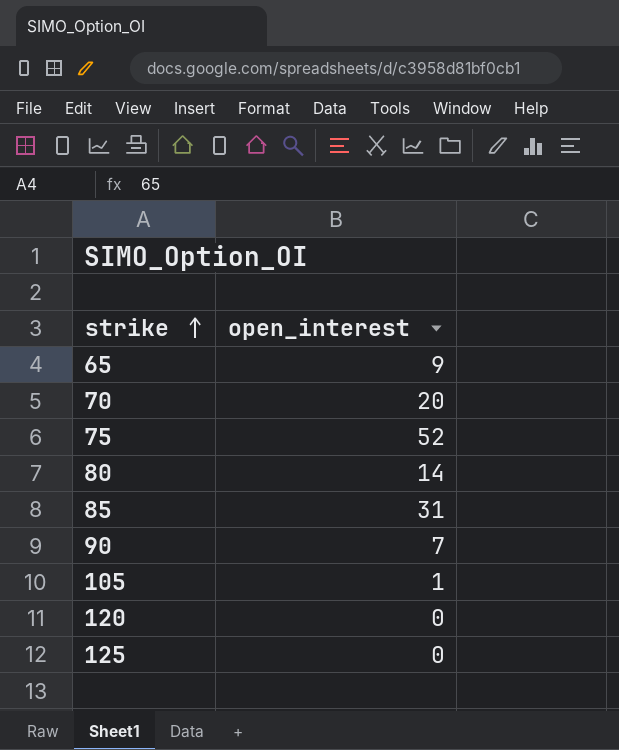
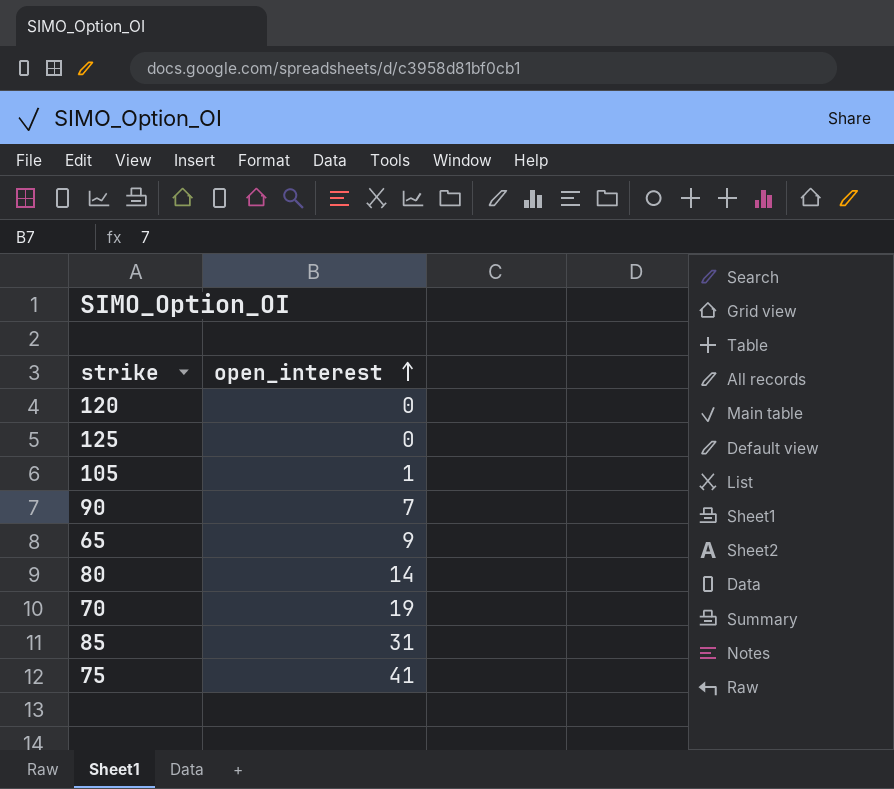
row order: strike ascending -> open_interest ascending
70 | open_interest: 20 -> 19
75 | open_interest: 52 -> 41

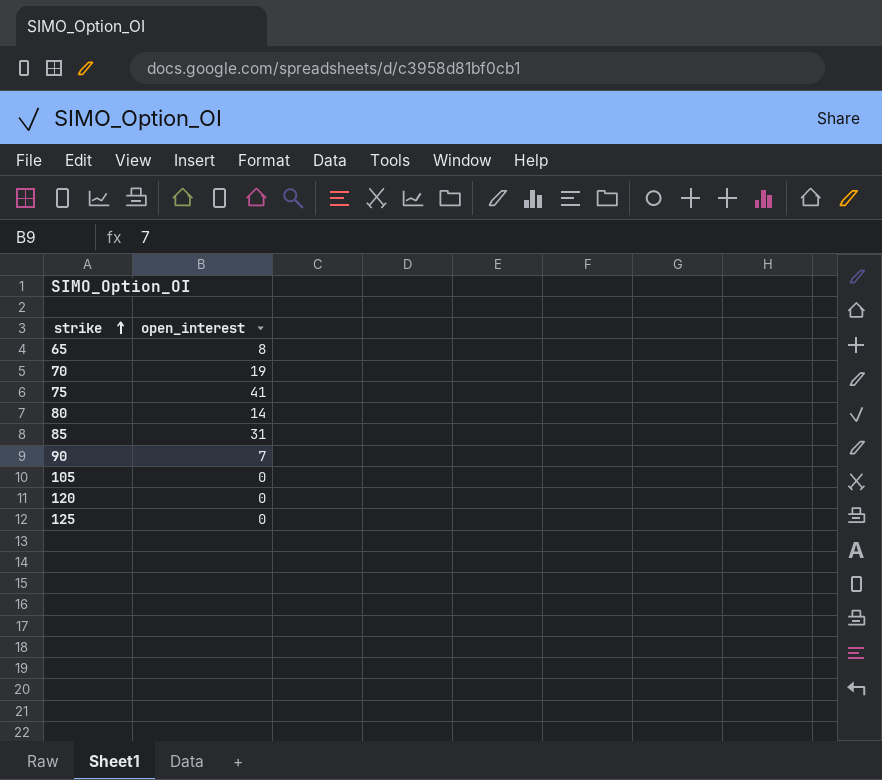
row order: open_interest ascending -> strike ascending
65 | open_interest: 9 -> 8
105 | open_interest: 1 -> 0

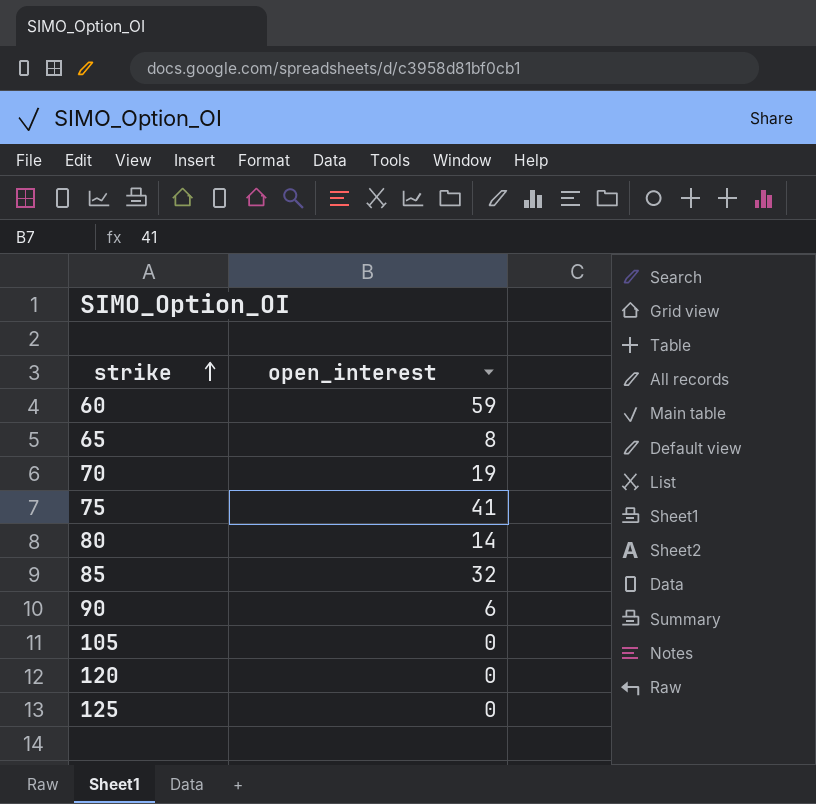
row 60: none -> 59
85 | open_interest: 31 -> 32
90 | open_interest: 7 -> 6

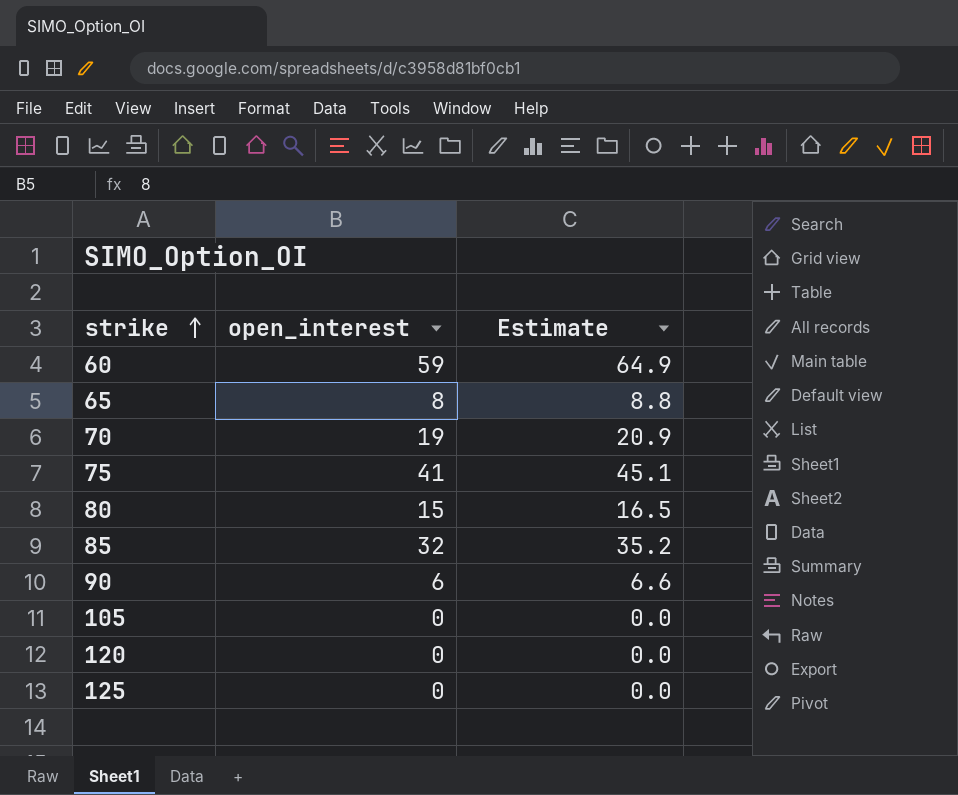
column Estimate | formula: none -> [open_interest] * 1.1
80 | open_interest: 14 -> 15

